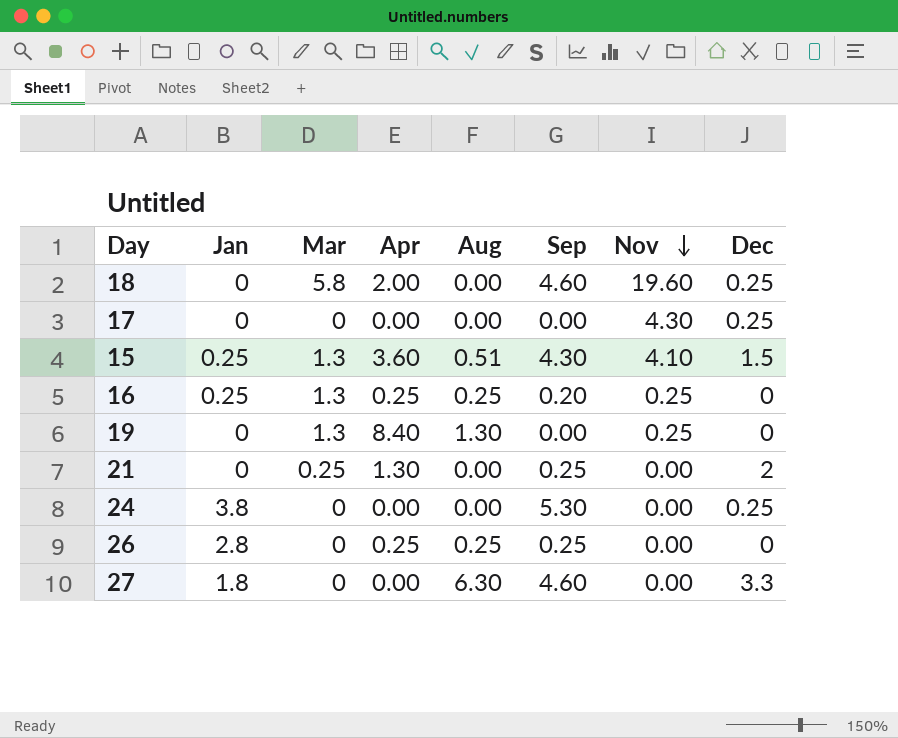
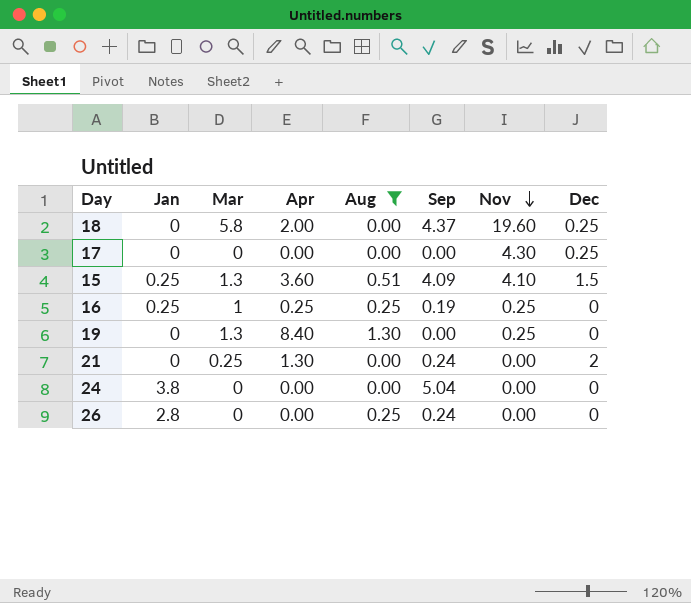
filter: none -> Aug != 6.30
18 | Sep: 4.60 -> 4.37
15 | Sep: 4.30 -> 4.09
16 | Mar: 1.3 -> 1
16 | Sep: 0.20 -> 0.19
21 | Sep: 0.25 -> 0.24
24 | Sep: 5.30 -> 5.04
24 | Dec: 0.25 -> 0
26 | Apr: 0.25 -> 0.00
26 | Sep: 0.25 -> 0.24

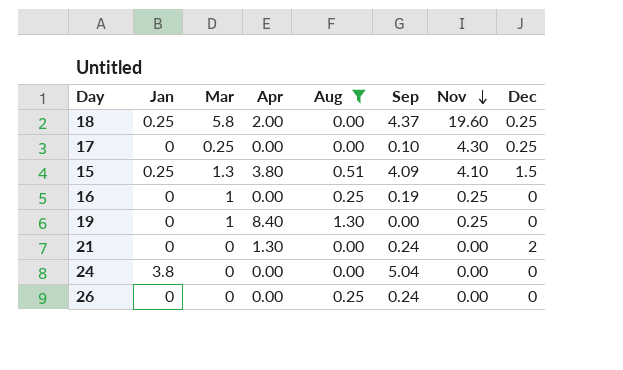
18 | Jan: 0 -> 0.25
17 | Mar: 0 -> 0.25
17 | Sep: 0.00 -> 0.10
15 | Apr: 3.60 -> 3.80
16 | Jan: 0.25 -> 0
16 | Apr: 0.25 -> 0.00
19 | Mar: 1.3 -> 1
21 | Mar: 0.25 -> 0
26 | Jan: 2.8 -> 0

